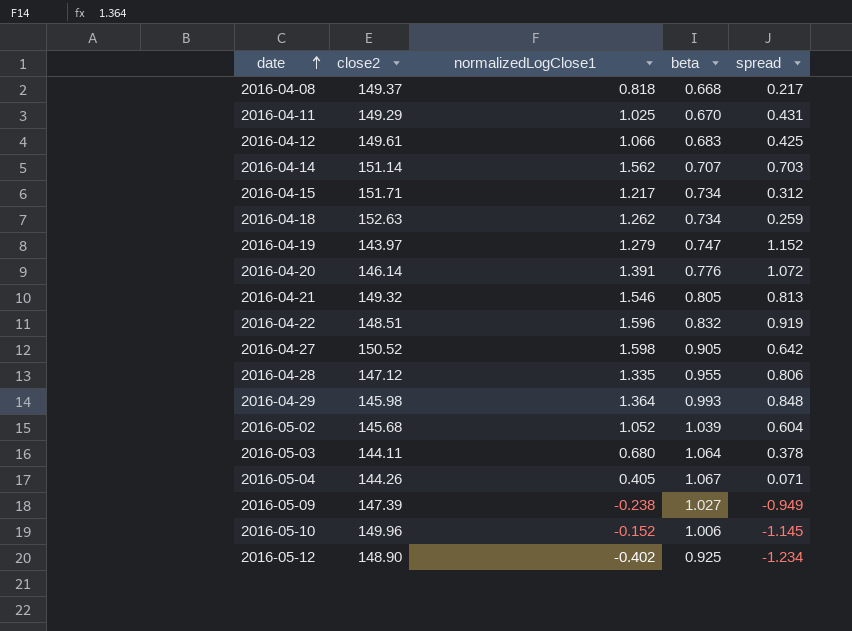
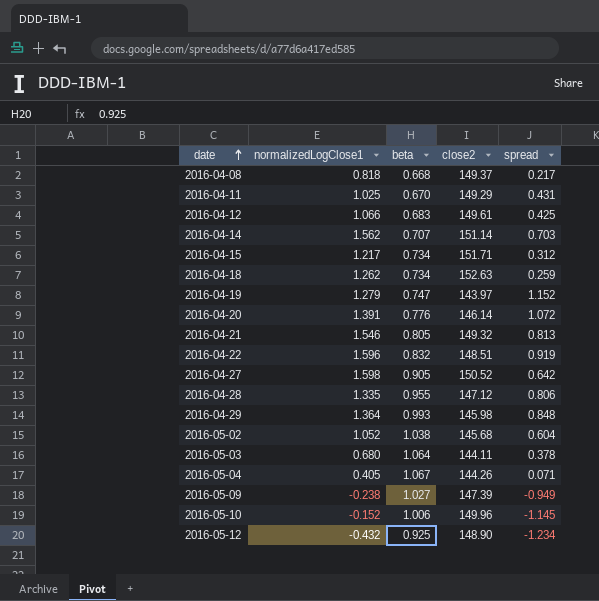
column close2 | position: 2 -> 4
2016-05-02 | beta: 1.039 -> 1.038
2016-05-12 | normalizedLogClose1: -0.402 -> -0.432

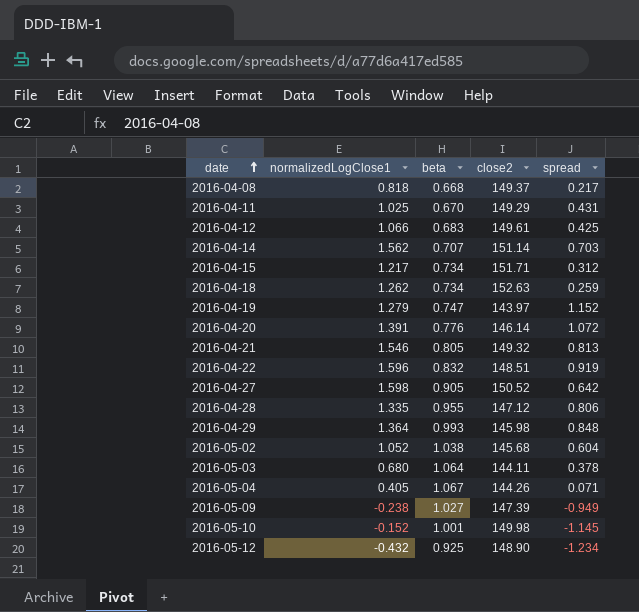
2016-05-10 | beta: 1.006 -> 1.001
2016-05-10 | close2: 149.96 -> 149.98

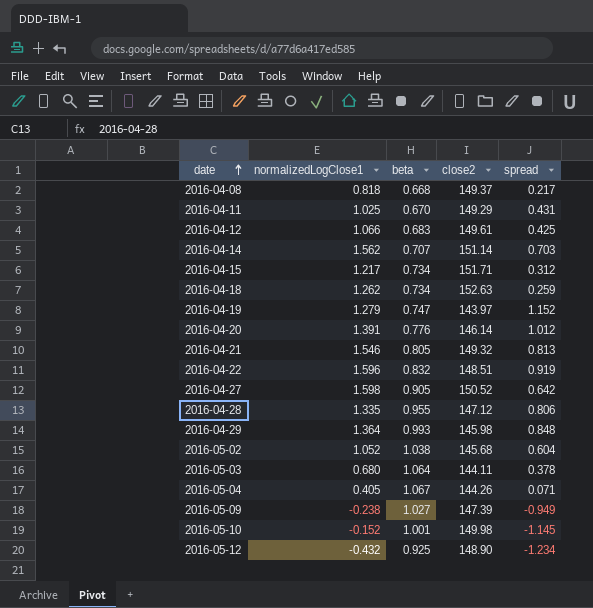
2016-04-20 | spread: 1.072 -> 1.012

